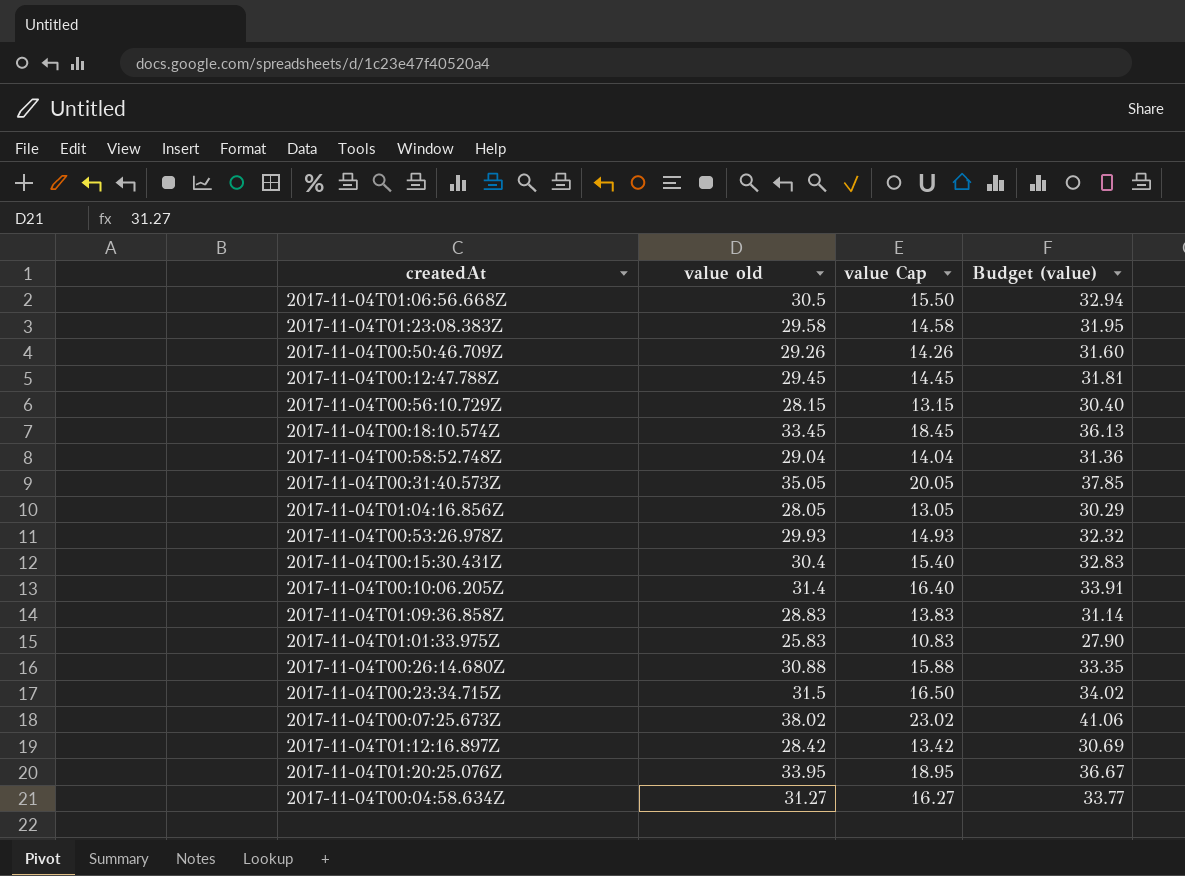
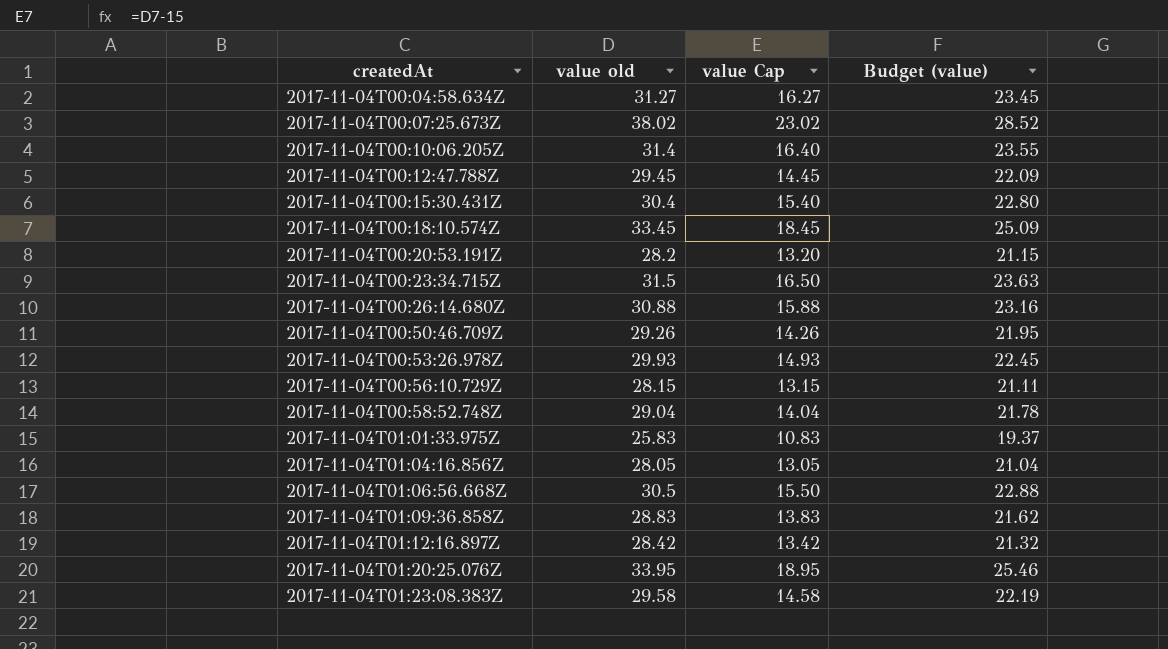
row order: none -> createdAt ascending
column Budget (value) | formula: [value old] * 1.08 -> [value old] * 0.75
row 2017-11-04T00:31:40.573Z: 35.05 | 20.05 | 37.85 -> none
row 2017-11-04T00:20:53.191Z: none -> 28.2 | 13.20 | 21.15

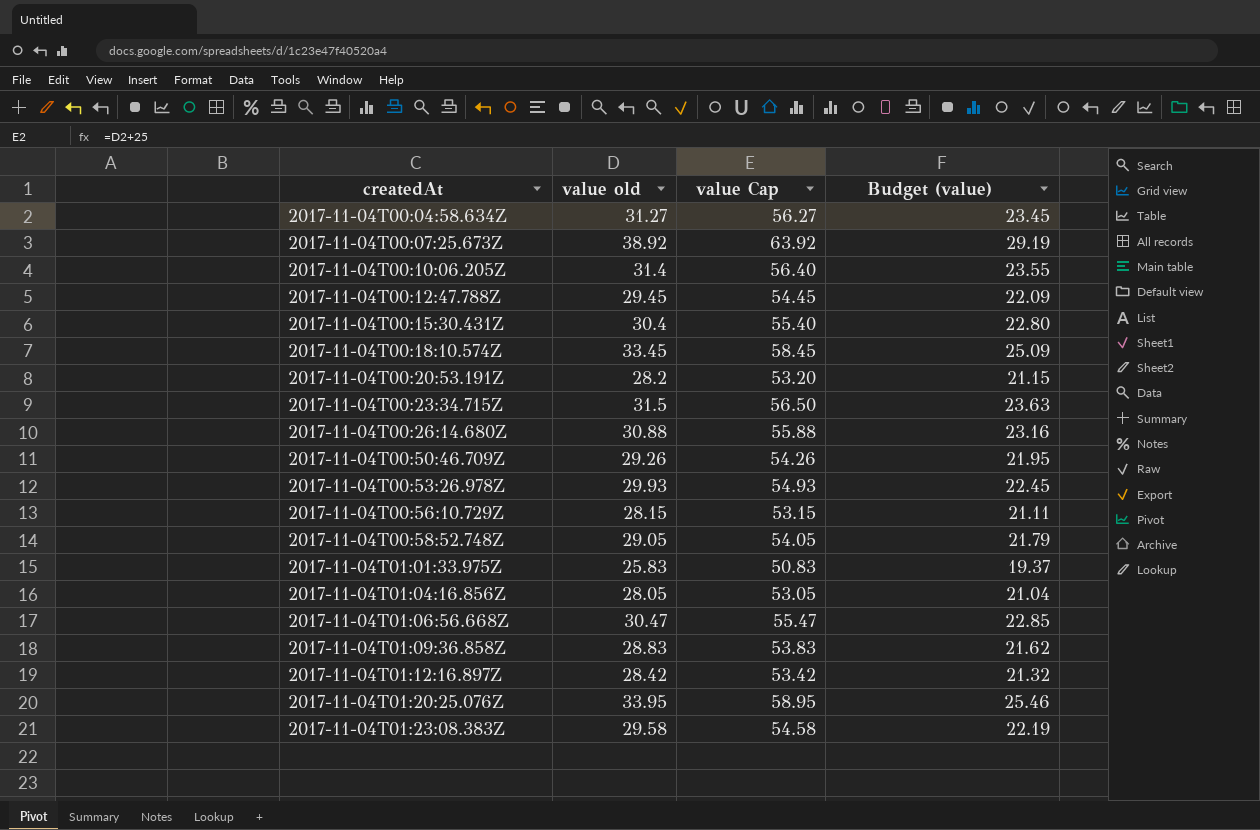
column value Cap | formula: [value old] - 15 -> [value old] + 25
2017-11-04T00:07:25.673Z | value old: 38.02 -> 38.92
2017-11-04T00:07:25.673Z | Budget (value): 28.52 -> 29.19
2017-11-04T00:58:52.748Z | value old: 29.04 -> 29.05
2017-11-04T00:58:52.748Z | Budget (value): 21.78 -> 21.79
2017-11-04T01:06:56.668Z | value old: 30.5 -> 30.47
2017-11-04T01:06:56.668Z | Budget (value): 22.88 -> 22.85

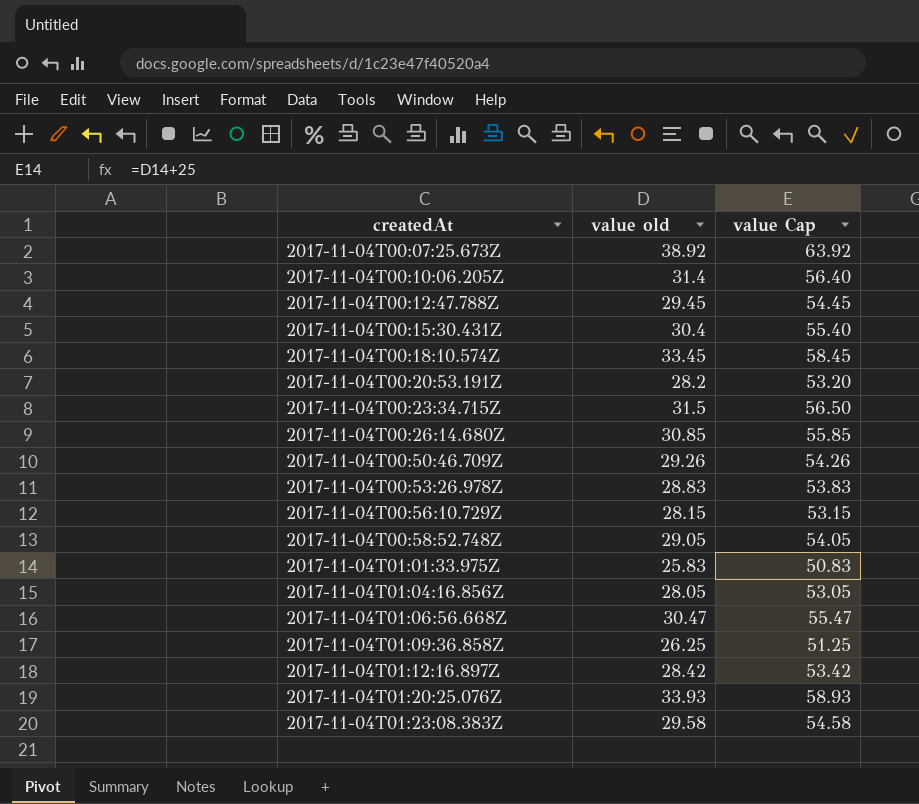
column Budget (value) | formula: [value old] * 0.75 -> none
row 2017-11-04T00:04:58.634Z: 31.27 | 56.27 | 23.45 -> none
2017-11-04T00:26:14.680Z | value old: 30.88 -> 30.85
2017-11-04T00:26:14.680Z | value Cap: 55.88 -> 55.85
2017-11-04T00:53:26.978Z | value old: 29.93 -> 28.83
2017-11-04T00:53:26.978Z | value Cap: 54.93 -> 53.83
2017-11-04T01:09:36.858Z | value old: 28.83 -> 26.25
2017-11-04T01:09:36.858Z | value Cap: 53.83 -> 51.25
2017-11-04T01:20:25.076Z | value old: 33.95 -> 33.93
2017-11-04T01:20:25.076Z | value Cap: 58.95 -> 58.93

